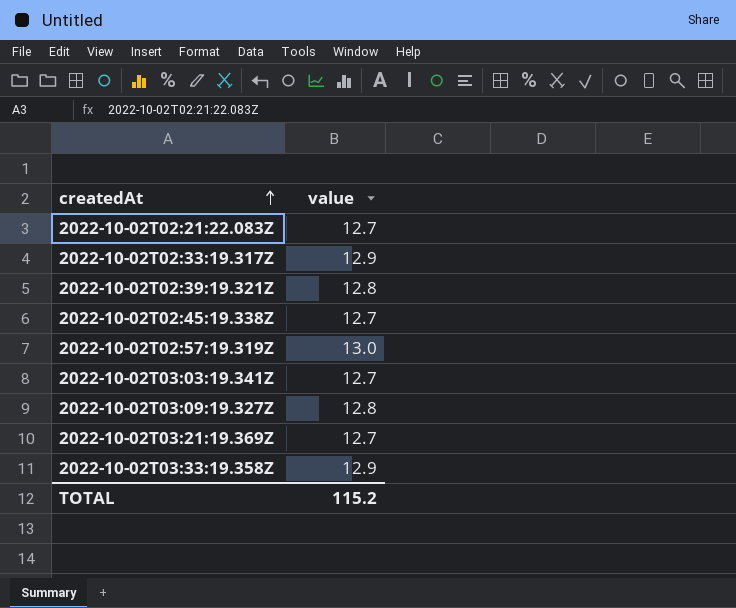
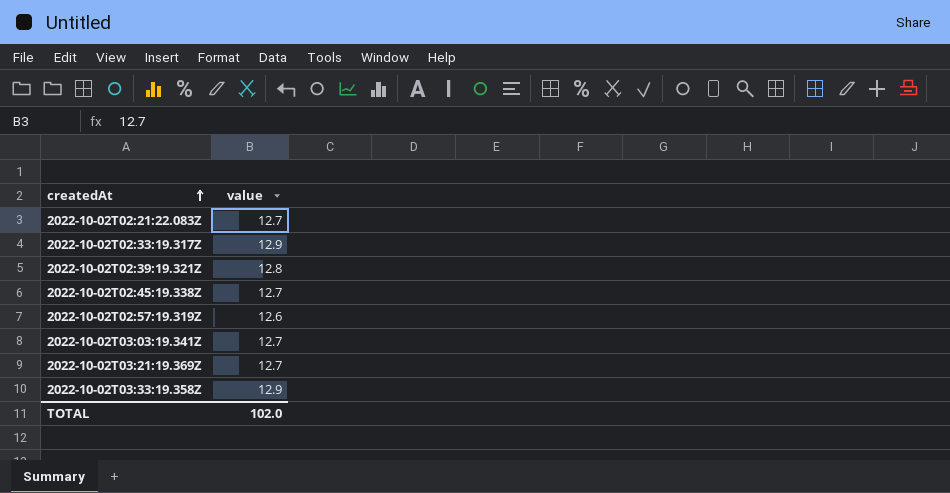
row 2022-10-02T03:09:19.327Z: 12.8 -> none
2022-10-02T02:57:19.319Z | value: 13.0 -> 12.6
TOTAL | value: 115.2 -> 102.0

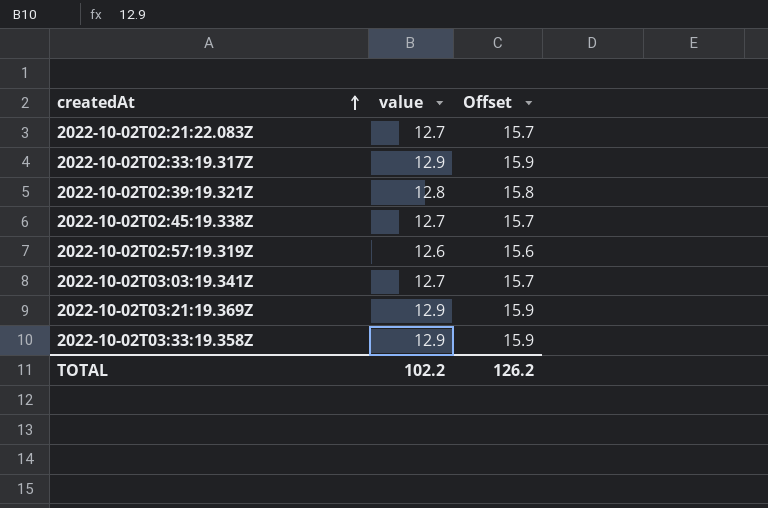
column Offset | formula: none -> [value] + 3
2022-10-02T03:21:19.369Z | value: 12.7 -> 12.9
TOTAL | value: 102.0 -> 102.2

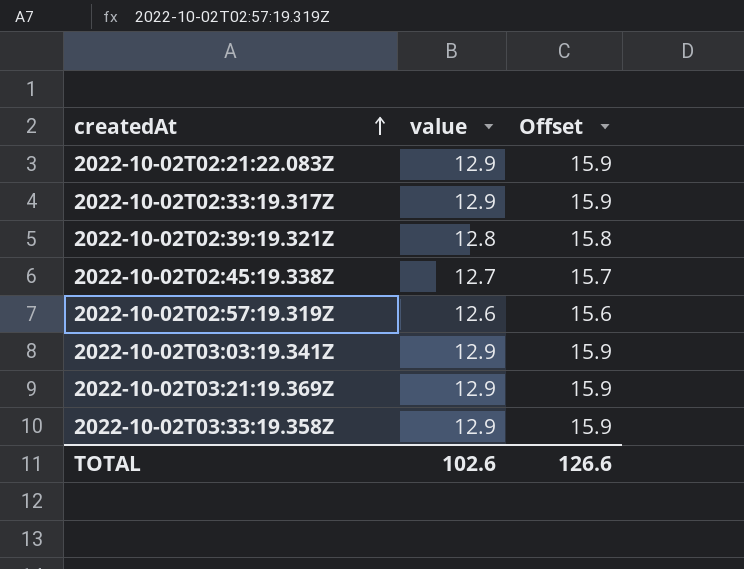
2022-10-02T02:21:22.083Z | value: 12.7 -> 12.9
2022-10-02T02:21:22.083Z | Offset: 15.7 -> 15.9
2022-10-02T03:03:19.341Z | value: 12.7 -> 12.9
2022-10-02T03:03:19.341Z | Offset: 15.7 -> 15.9
TOTAL | value: 102.2 -> 102.6
TOTAL | Offset: 126.2 -> 126.6

